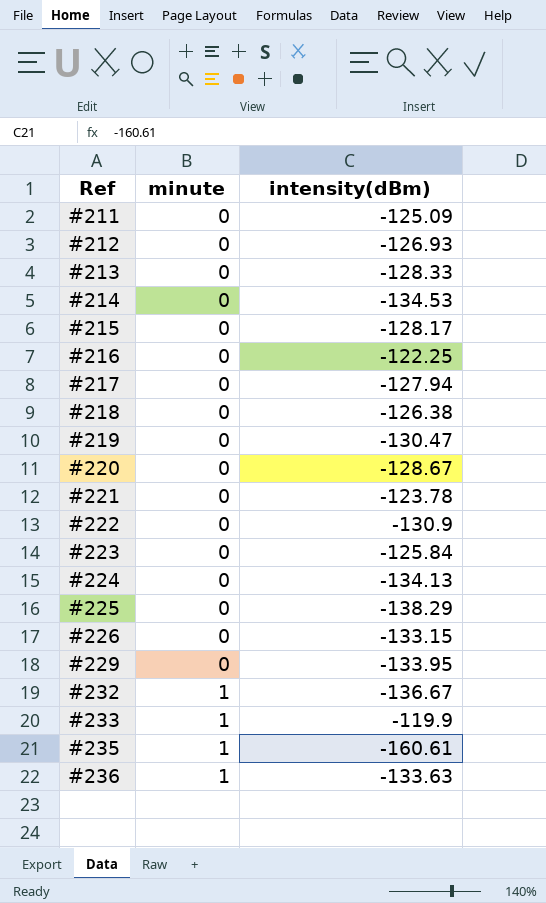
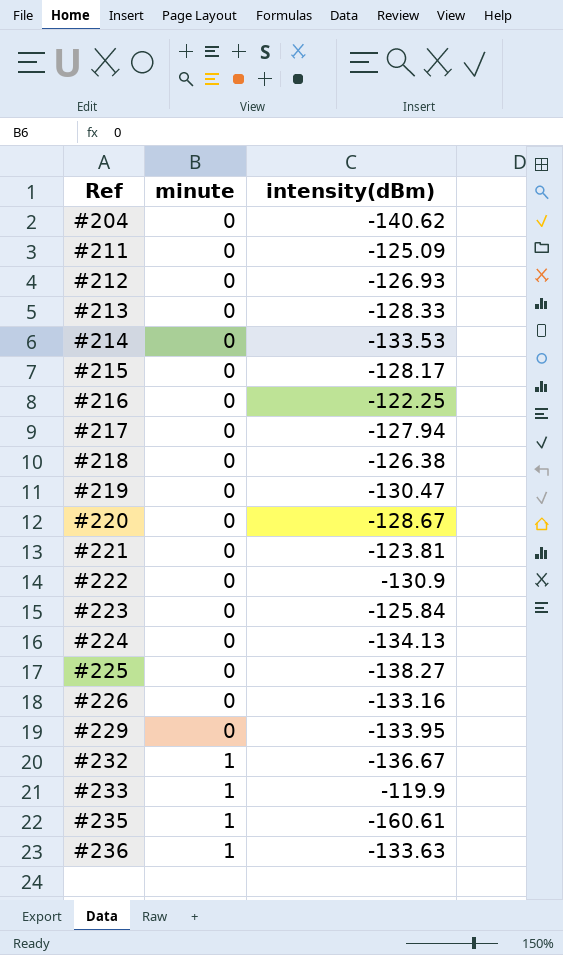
row #204: none -> 0 | -140.62
#214 | intensity(dBm): -134.53 -> -133.53
#221 | intensity(dBm): -123.78 -> -123.81
#225 | intensity(dBm): -138.29 -> -138.27
#226 | intensity(dBm): -133.15 -> -133.16

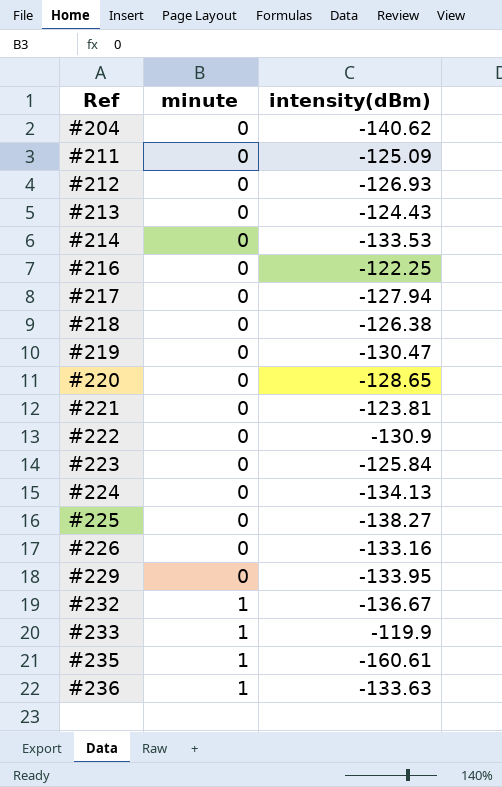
row #215: 0 | -128.17 -> none
#213 | intensity(dBm): -128.33 -> -124.43
#220 | intensity(dBm): -128.67 -> -128.65

